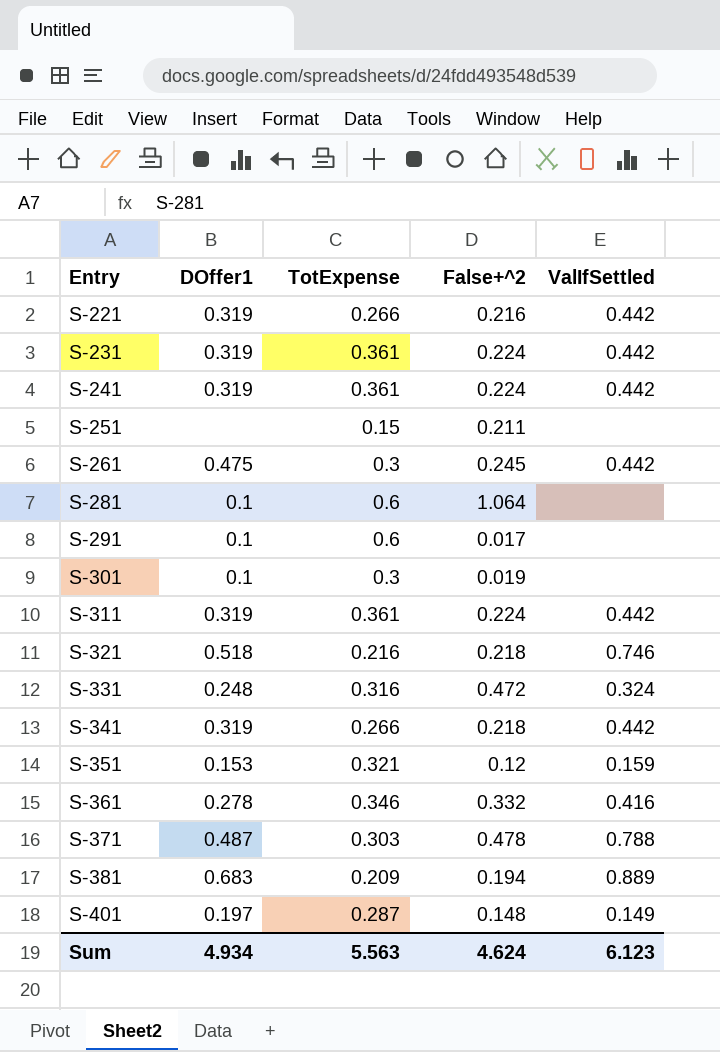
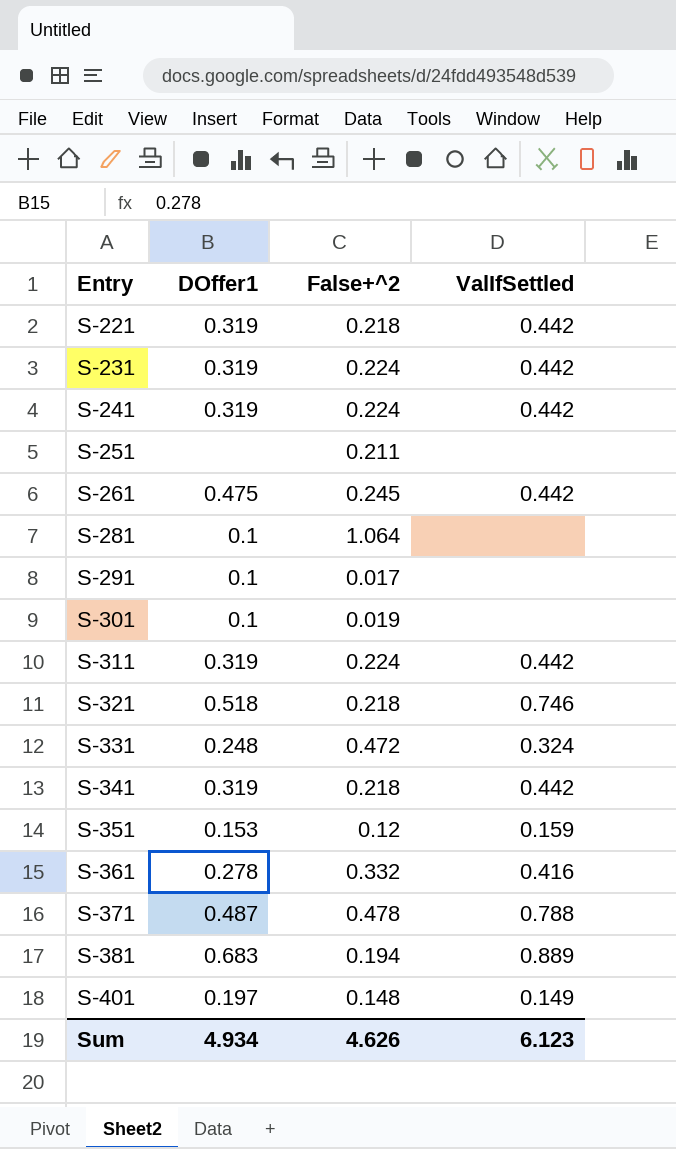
column TotExpense | position: 3 -> none
S-221 | False+^2: 0.216 -> 0.218
Sum | False+^2: 4.624 -> 4.626

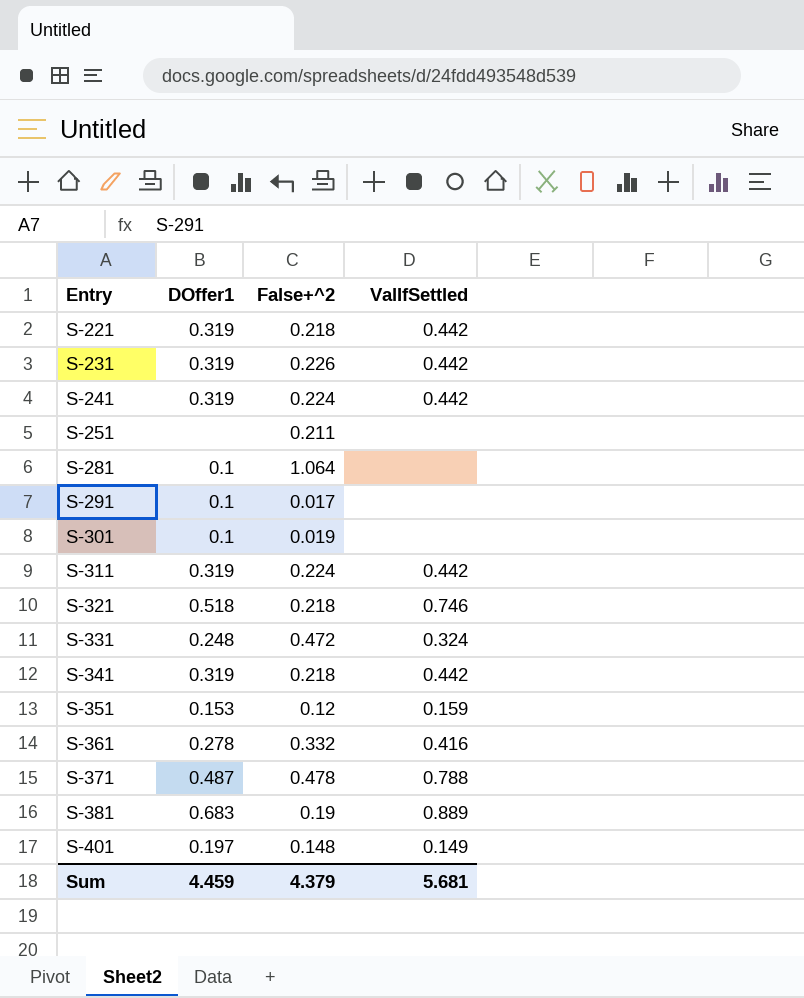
row S-261: 0.475 | 0.245 | 0.442 -> none
S-231 | False+^2: 0.224 -> 0.226
S-381 | False+^2: 0.194 -> 0.19
Sum | DOffer1: 4.934 -> 4.459
Sum | False+^2: 4.626 -> 4.379
Sum | ValIfSettled: 6.123 -> 5.681

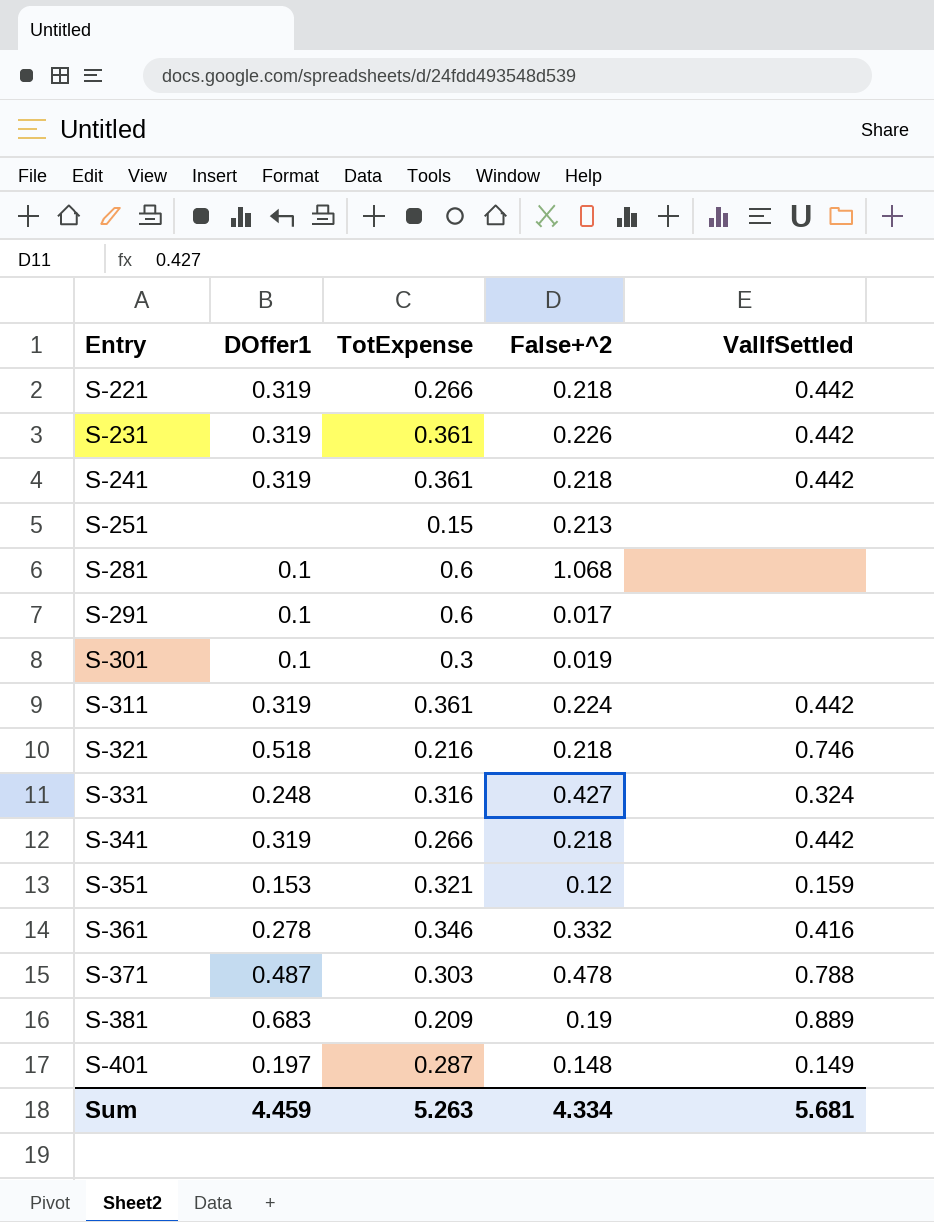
column TotExpense | position: none -> 3
S-241 | False+^2: 0.224 -> 0.218
S-251 | False+^2: 0.211 -> 0.213
S-281 | False+^2: 1.064 -> 1.068
S-331 | False+^2: 0.472 -> 0.427
Sum | False+^2: 4.379 -> 4.334

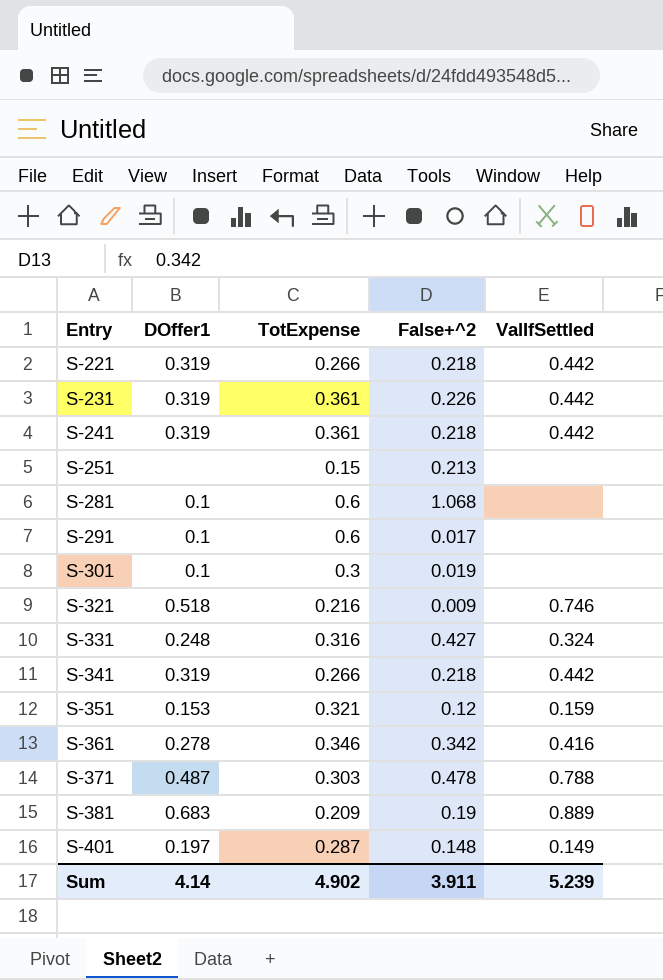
row S-311: 0.319 | 0.361 | 0.224 | 0.442 -> none
S-321 | False+^2: 0.218 -> 0.009
S-361 | False+^2: 0.332 -> 0.342
Sum | DOffer1: 4.459 -> 4.14
Sum | TotExpense: 5.263 -> 4.902
Sum | False+^2: 4.334 -> 3.911
Sum | ValIfSettled: 5.681 -> 5.239

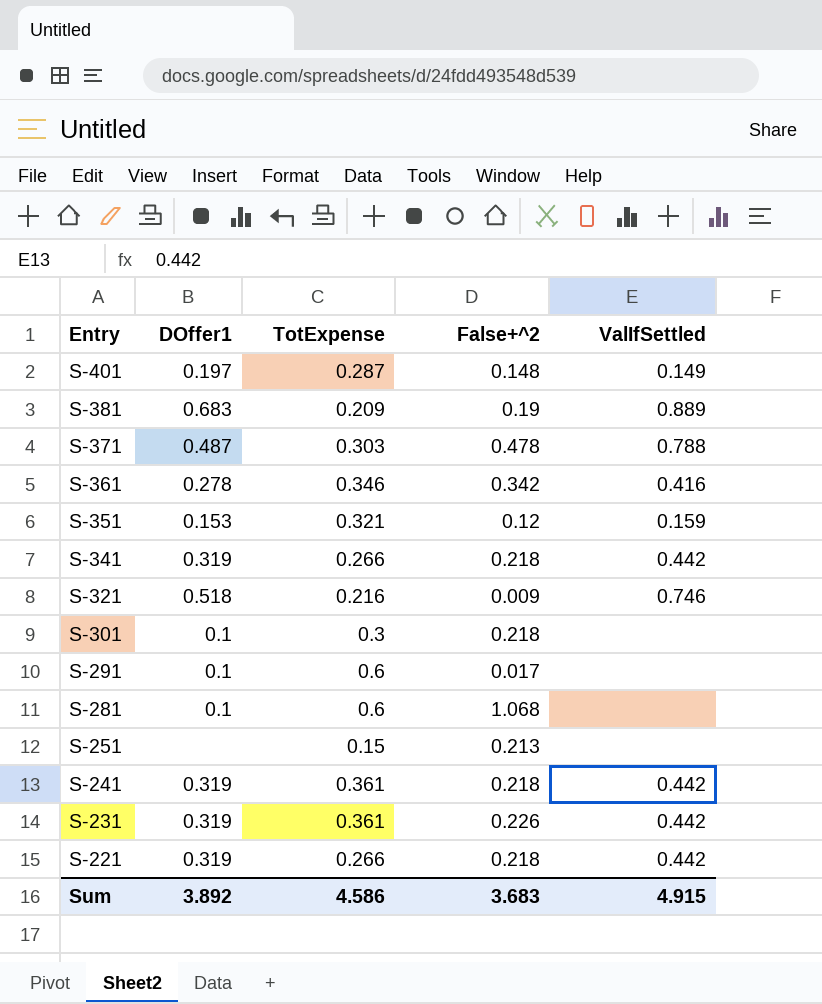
row order: Entry ascending -> Entry descending
row S-331: 0.248 | 0.316 | 0.427 | 0.324 -> none
S-301 | False+^2: 0.019 -> 0.218
Sum | DOffer1: 4.14 -> 3.892
Sum | TotExpense: 4.902 -> 4.586
Sum | False+^2: 3.911 -> 3.683
Sum | ValIfSettled: 5.239 -> 4.915

